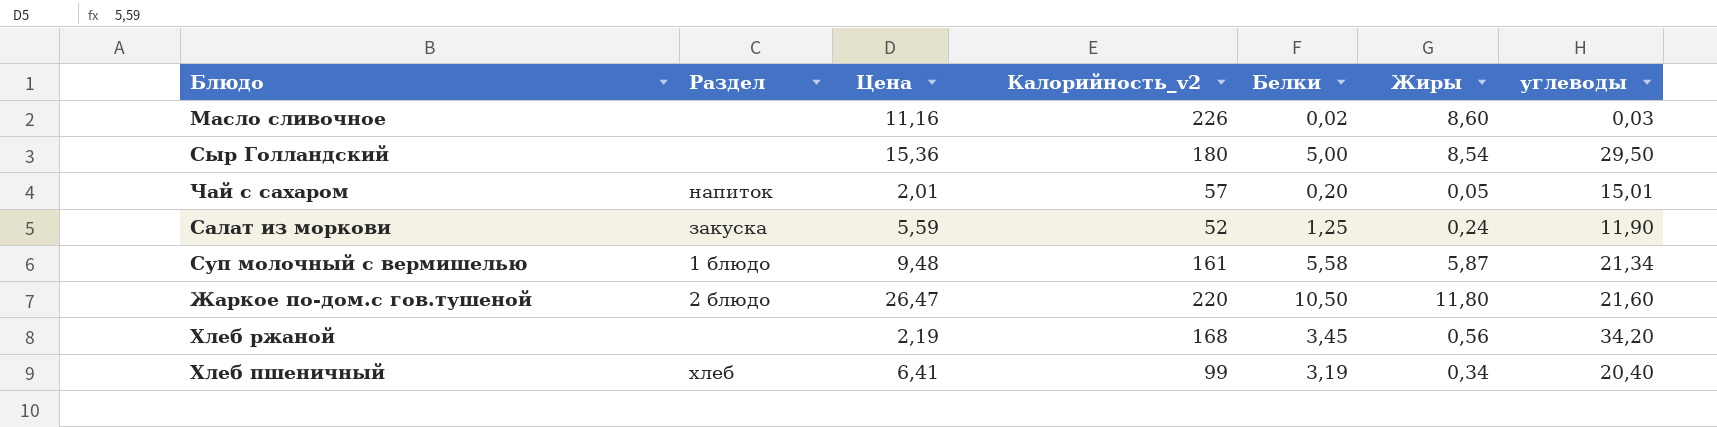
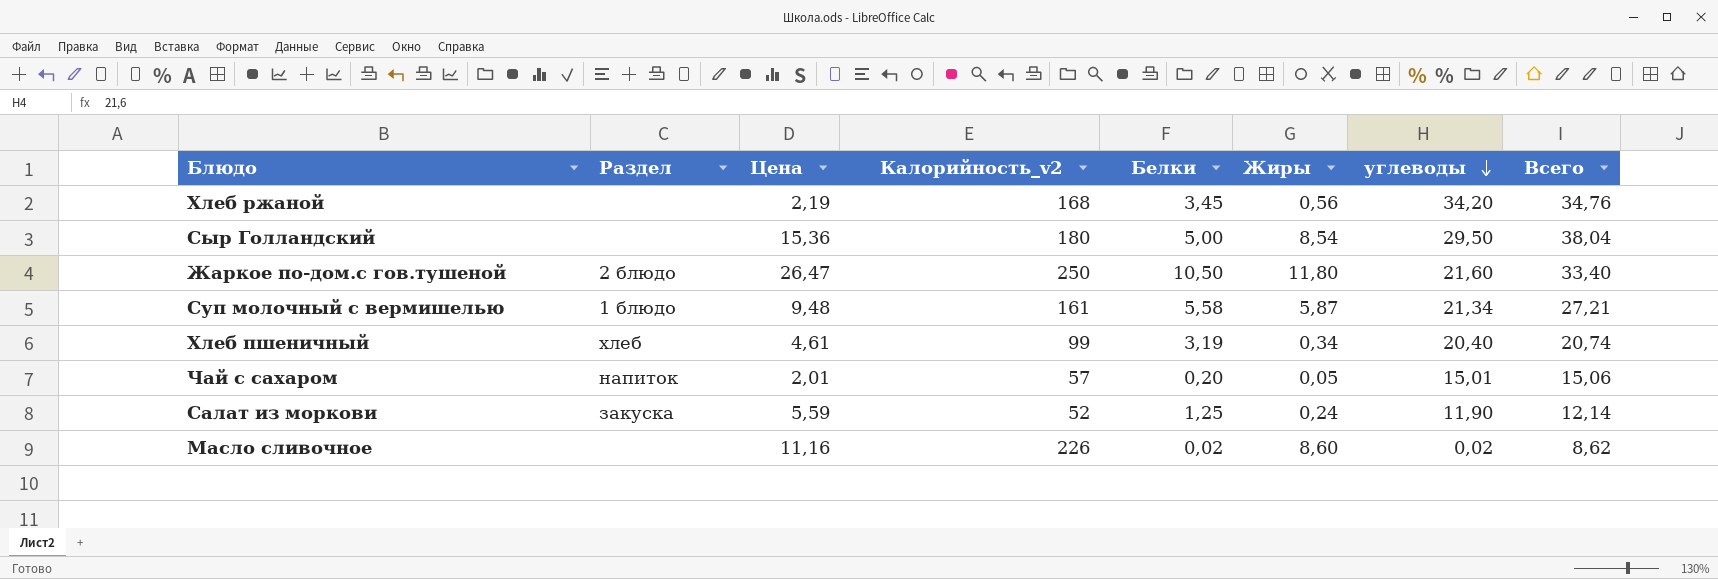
row order: none -> углеводы descending
column Всего | formula: none -> [Жиры] + [углеводы]
Жаркое по-дом.с гов.тушеной | Калорийность_v2: 220 -> 250
Хлеб пшеничный | Цена: 6,41 -> 4,61
Масло сливочное | углеводы: 0,03 -> 0,02

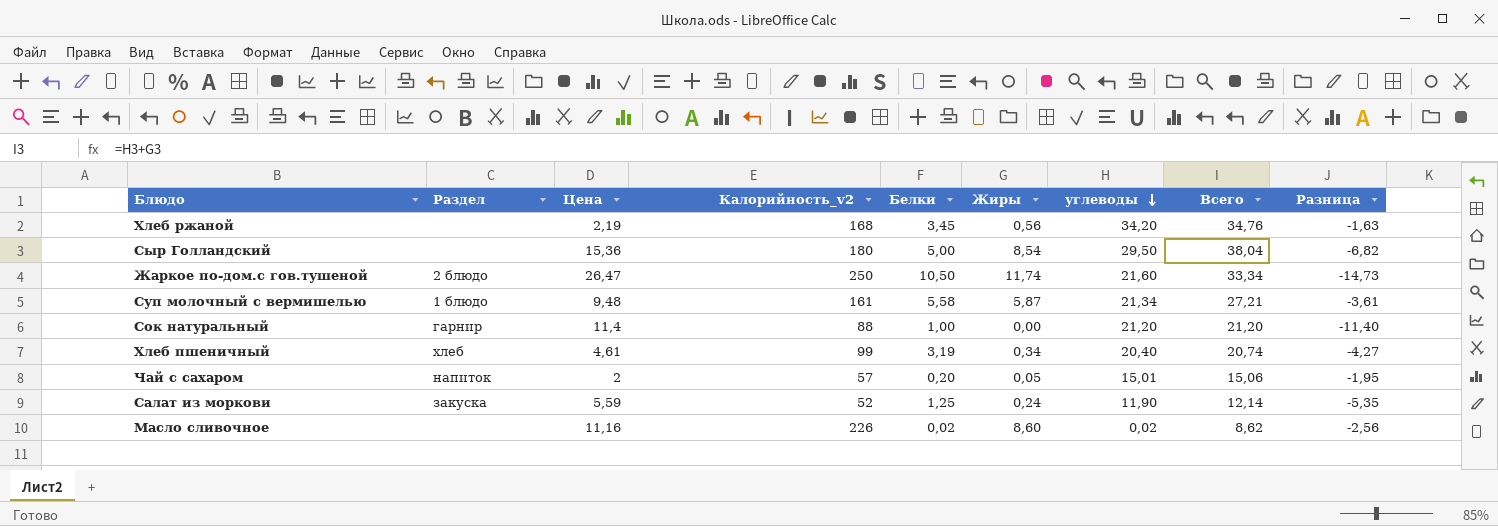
column Разница | formula: none -> [Жиры] - [Цена]
Жаркое по-дом.с гов.тушеной | Жиры: 11,80 -> 11,74
Жаркое по-дом.с гов.тушеной | Всего: 33,40 -> 33,34
row Сок натуральный: none -> гарнир | 11,4 | 88 | 1,00 | 0,00 | 21,20 | 21,20 | -11,40
Чай с сахаром | Цена: 2,01 -> 2

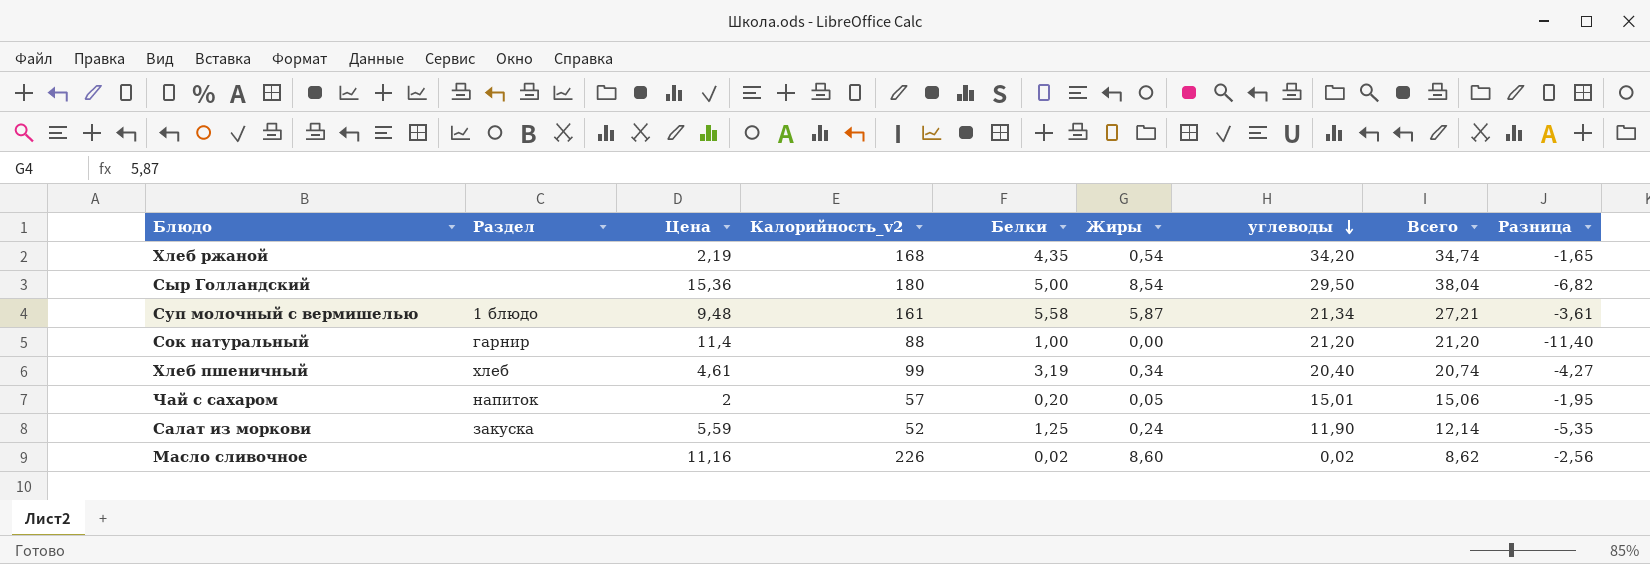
row Жаркое по-дом.с гов.тушеной: 2 блюдо | 26,47 | 250 | 10,50 | 11,74 | 21,60 | 33,34 | -14,73 -> none
Хлеб ржаной | Белки: 3,45 -> 4,35
Хлеб ржаной | Жиры: 0,56 -> 0,54
Хлеб ржаной | Всего: 34,76 -> 34,74
Хлеб ржаной | Разница: -1,63 -> -1,65

